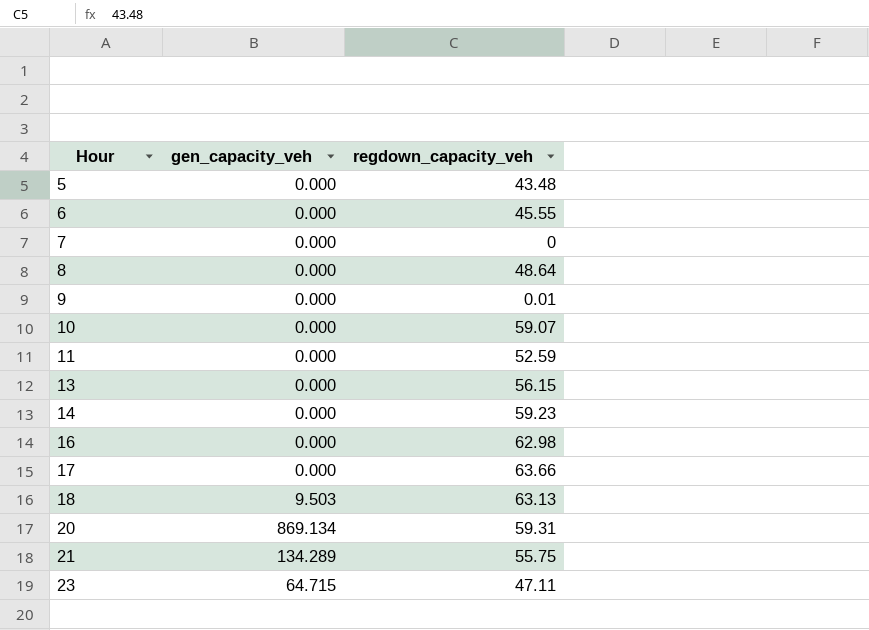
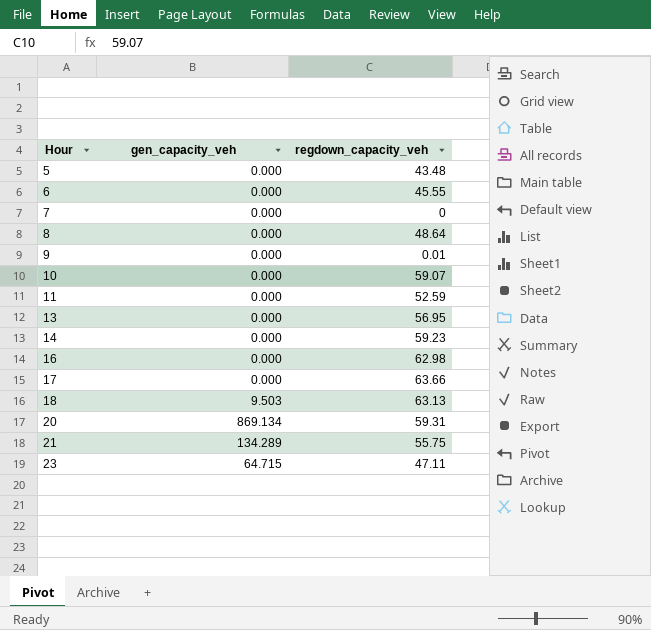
13 | regdown_capacity_veh: 56.15 -> 56.95

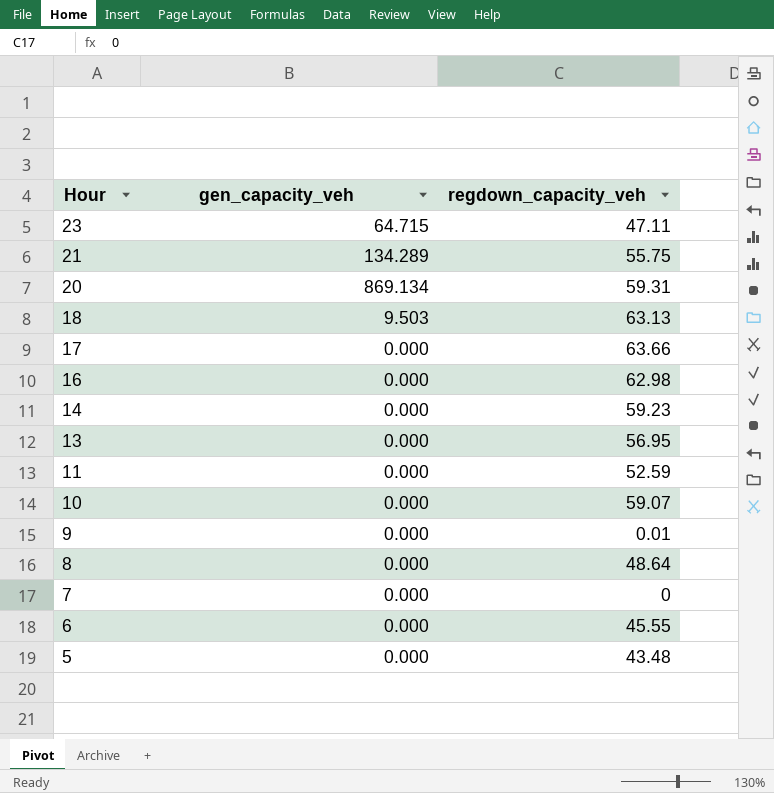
row order: Hour ascending -> Hour descending

